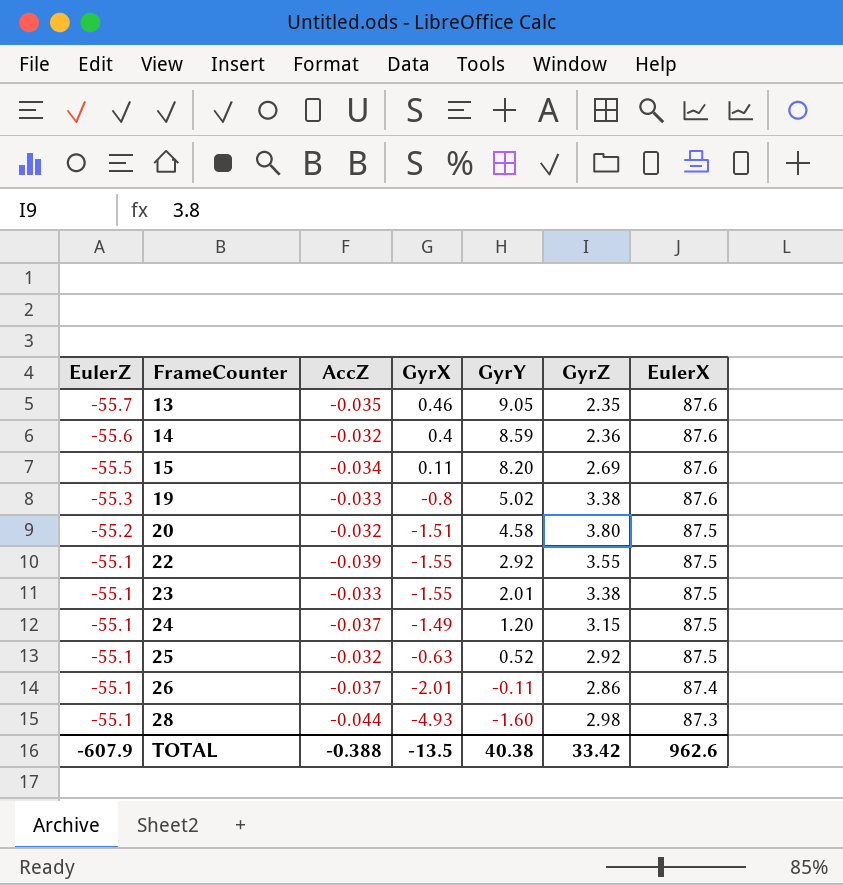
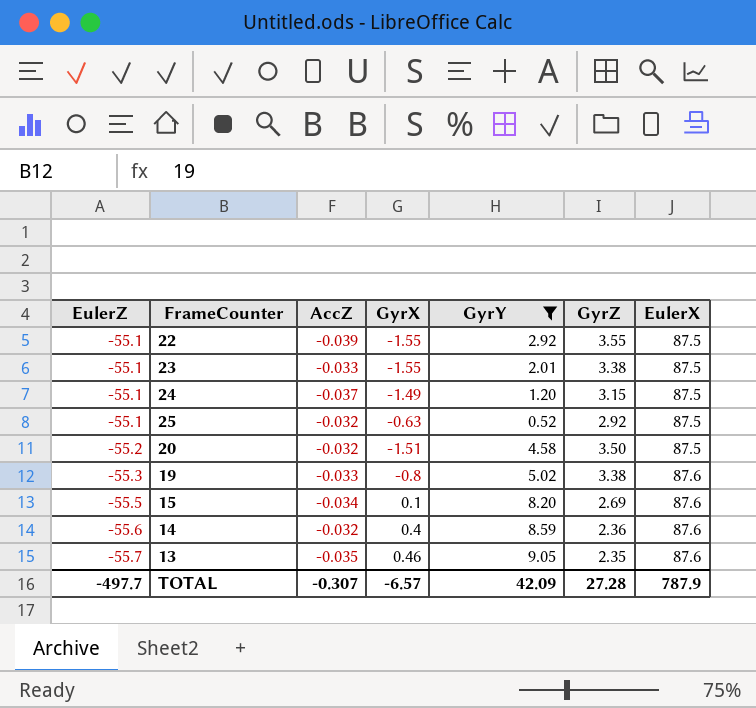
filter: none -> GyrY >= 0.52
row order: EulerZ ascending -> EulerZ descending
20 | GyrZ: 3.80 -> 3.50
15 | GyrX: 0.11 -> 0.1
TOTAL | EulerZ: -607.9 -> -497.7
TOTAL | AccZ: -0.388 -> -0.307
TOTAL | GyrX: -13.5 -> -6.57
TOTAL | GyrY: 40.38 -> 42.09
TOTAL | GyrZ: 33.42 -> 27.28
TOTAL | EulerX: 962.6 -> 787.9

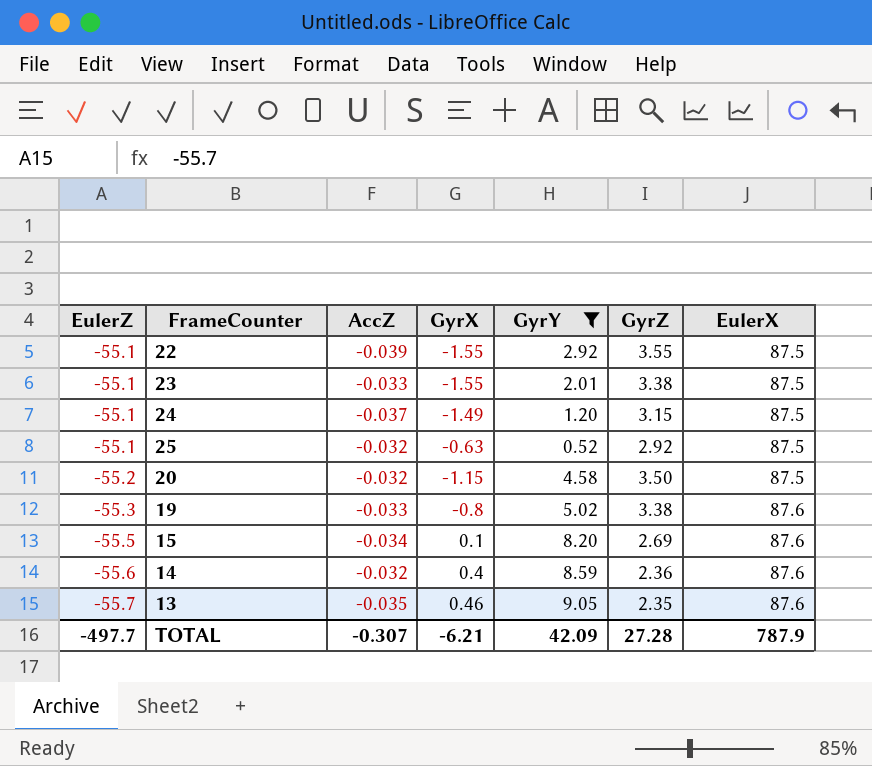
20 | GyrX: -1.51 -> -1.15
TOTAL | GyrX: -6.57 -> -6.21

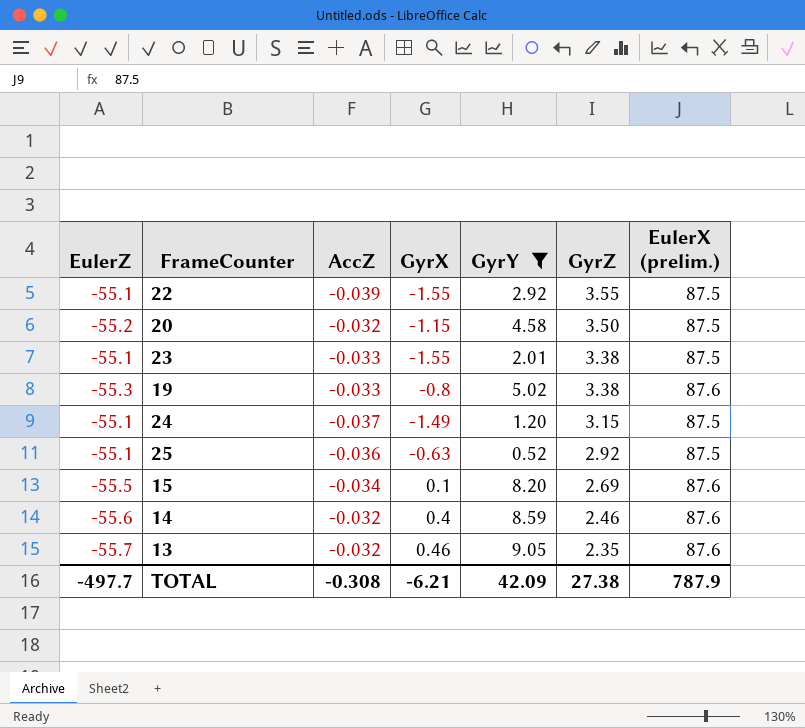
row order: EulerZ descending -> GyrZ descending
column name: EulerX -> EulerX (prelim.)
25 | AccZ: -0.032 -> -0.036
14 | GyrZ: 2.36 -> 2.46
13 | AccZ: -0.035 -> -0.032
TOTAL | AccZ: -0.307 -> -0.308
TOTAL | GyrZ: 27.28 -> 27.38

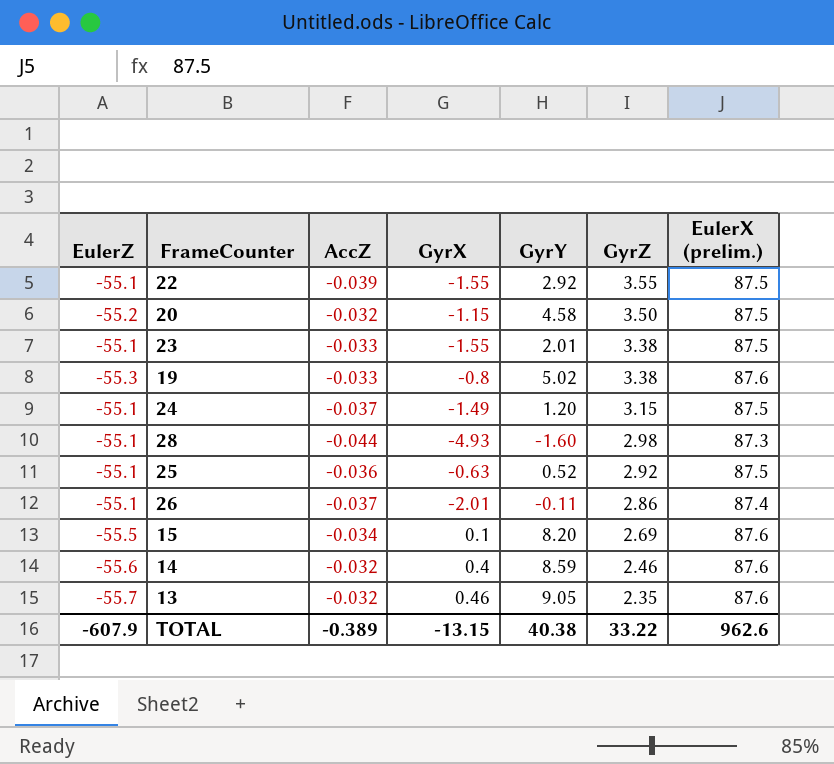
filter: GyrY >= 0.52 -> none
TOTAL | EulerZ: -497.7 -> -607.9
TOTAL | AccZ: -0.308 -> -0.389
TOTAL | GyrX: -6.21 -> -13.15
TOTAL | GyrY: 42.09 -> 40.38
TOTAL | GyrZ: 27.38 -> 33.22
TOTAL | EulerX (prelim.): 787.9 -> 962.6

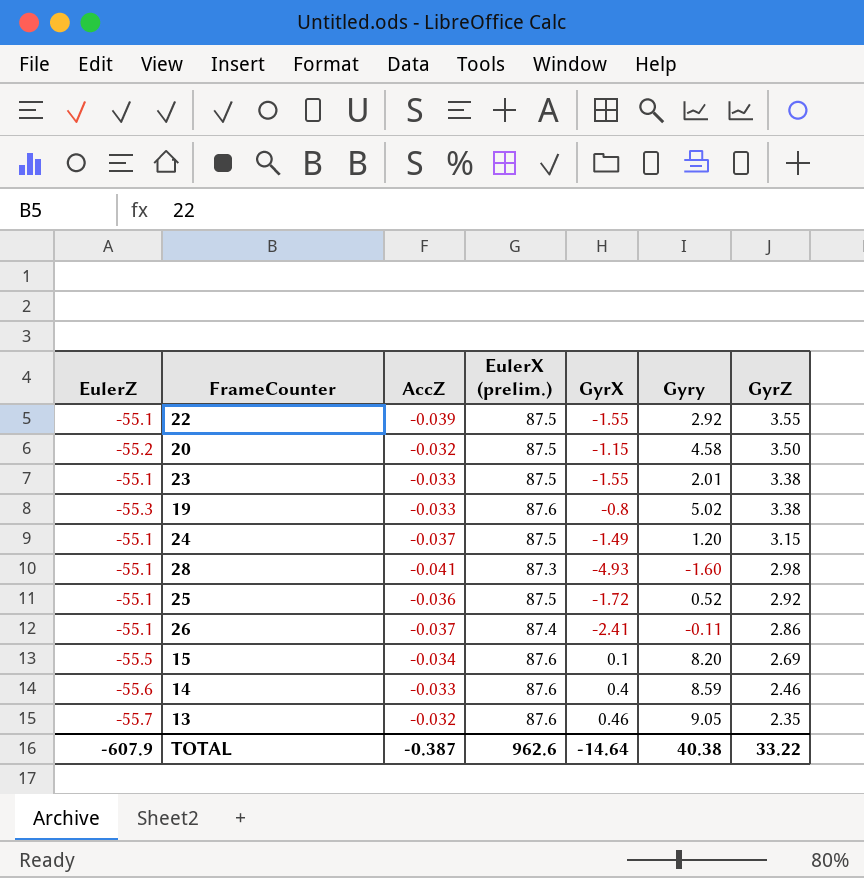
column EulerX (prelim.) | position: 7 -> 4
column name: GyrY -> Gyry
28 | AccZ: -0.044 -> -0.041
25 | GyrX: -0.63 -> -1.72
26 | GyrX: -2.01 -> -2.41
14 | AccZ: -0.032 -> -0.033
TOTAL | AccZ: -0.389 -> -0.387
TOTAL | GyrX: -13.15 -> -14.64

